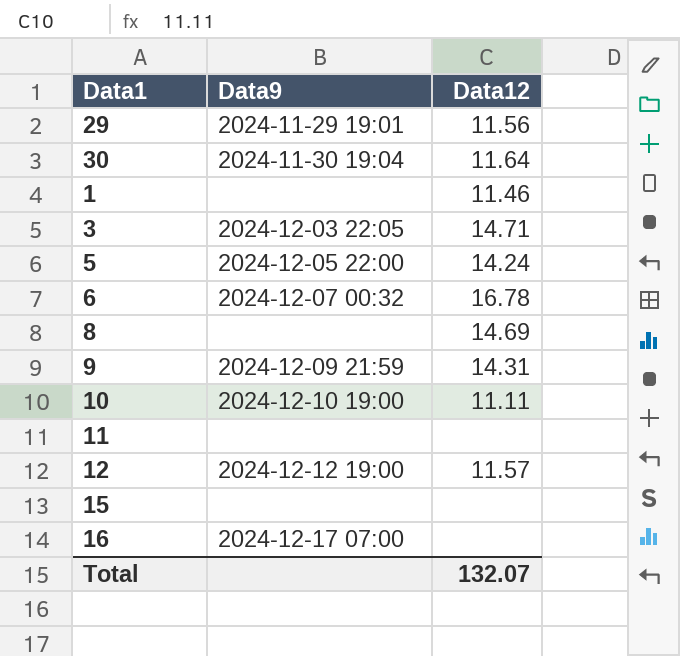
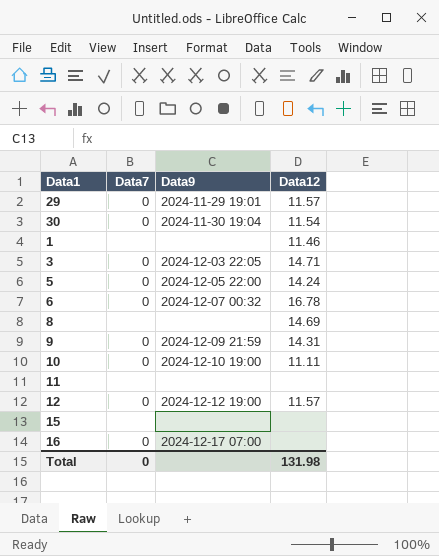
column Data7 | position: none -> 2
29 | Data12: 11.56 -> 11.57
30 | Data12: 11.64 -> 11.54
Total | Data12: 132.07 -> 131.98

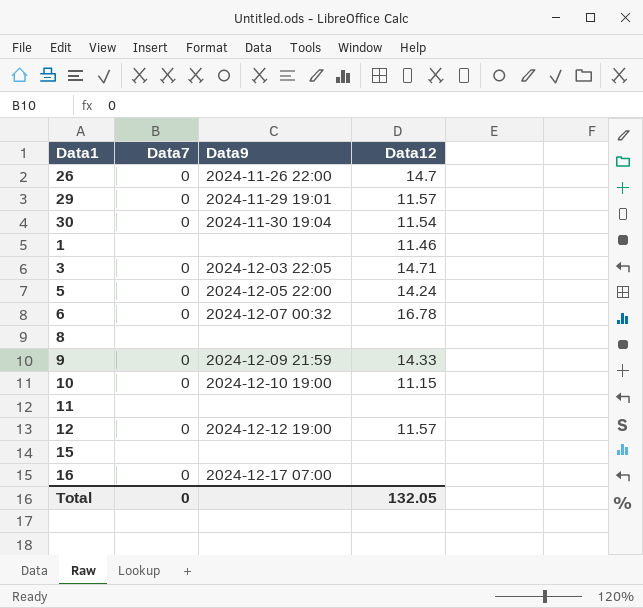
row 26: none -> 0 | 2024-11-26 22:00 | 14.7
8 | Data12: 14.69 -> none
9 | Data12: 14.31 -> 14.33
10 | Data12: 11.11 -> 11.15
Total | Data12: 131.98 -> 132.05

